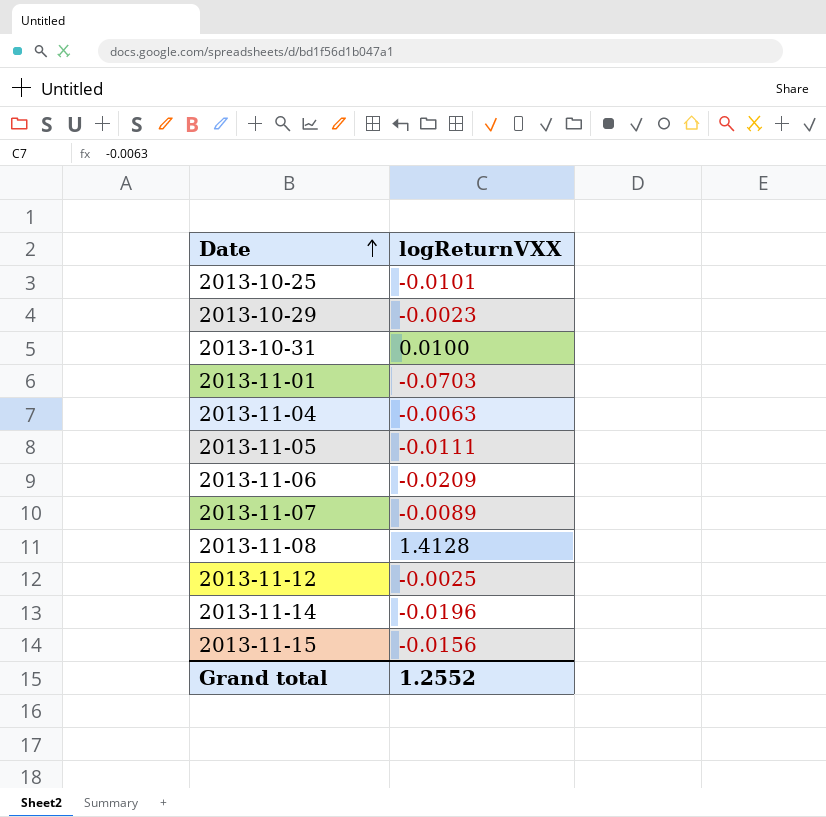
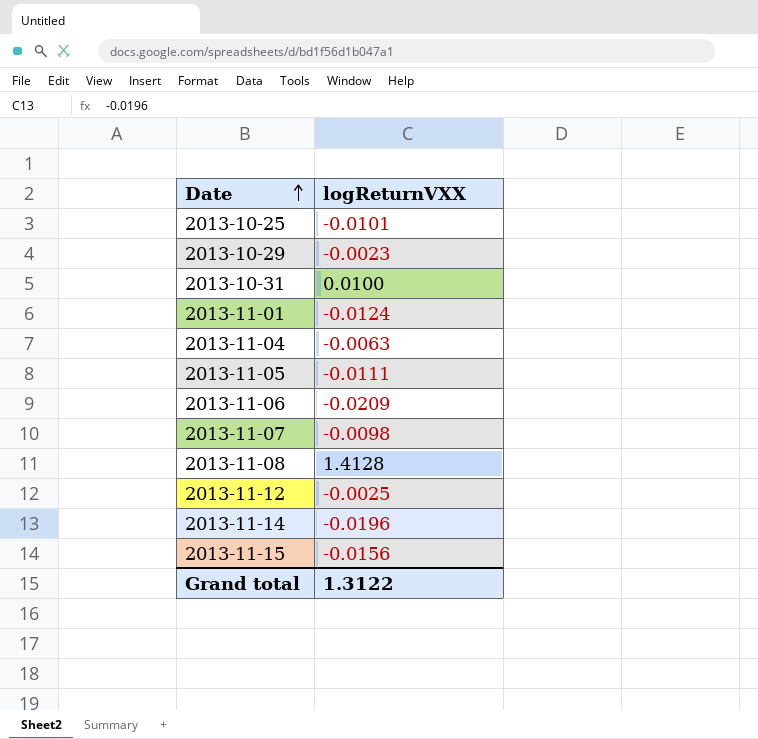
2013-11-01 | logReturnVXX: -0.0703 -> -0.0124
2013-11-07 | logReturnVXX: -0.0089 -> -0.0098
Grand total | logReturnVXX: 1.2552 -> 1.3122

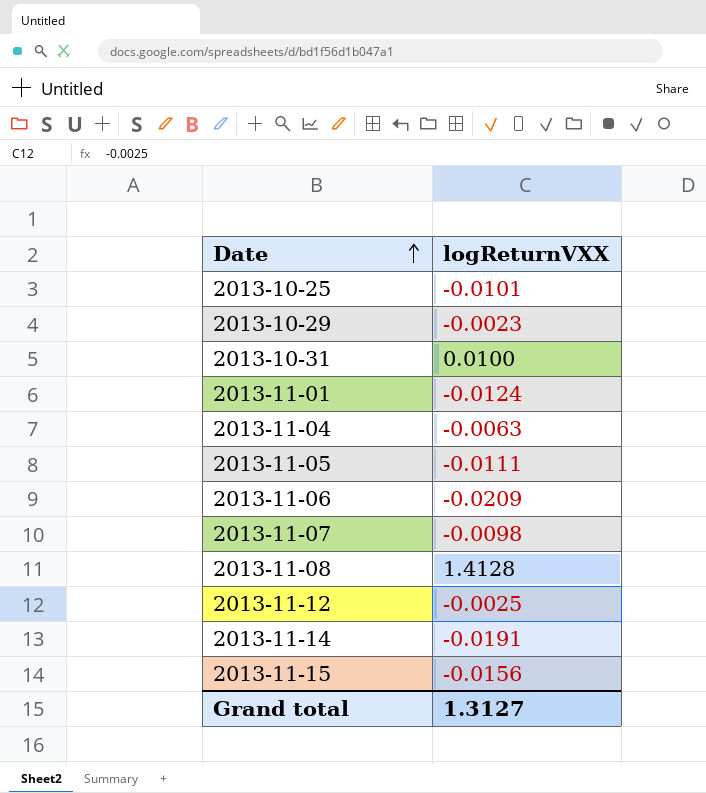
2013-11-14 | logReturnVXX: -0.0196 -> -0.0191
Grand total | logReturnVXX: 1.3122 -> 1.3127

